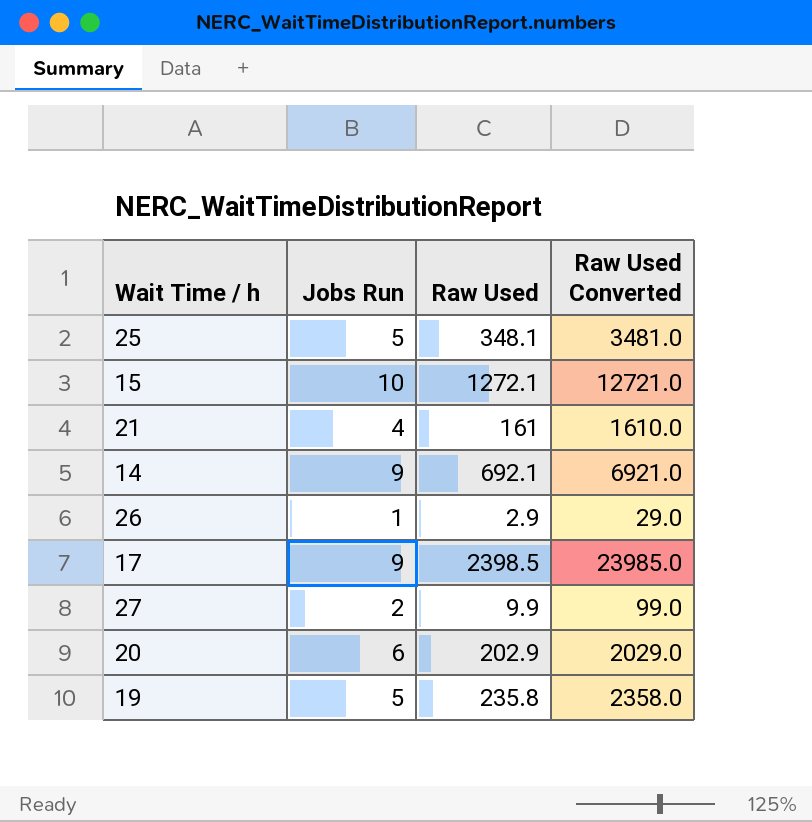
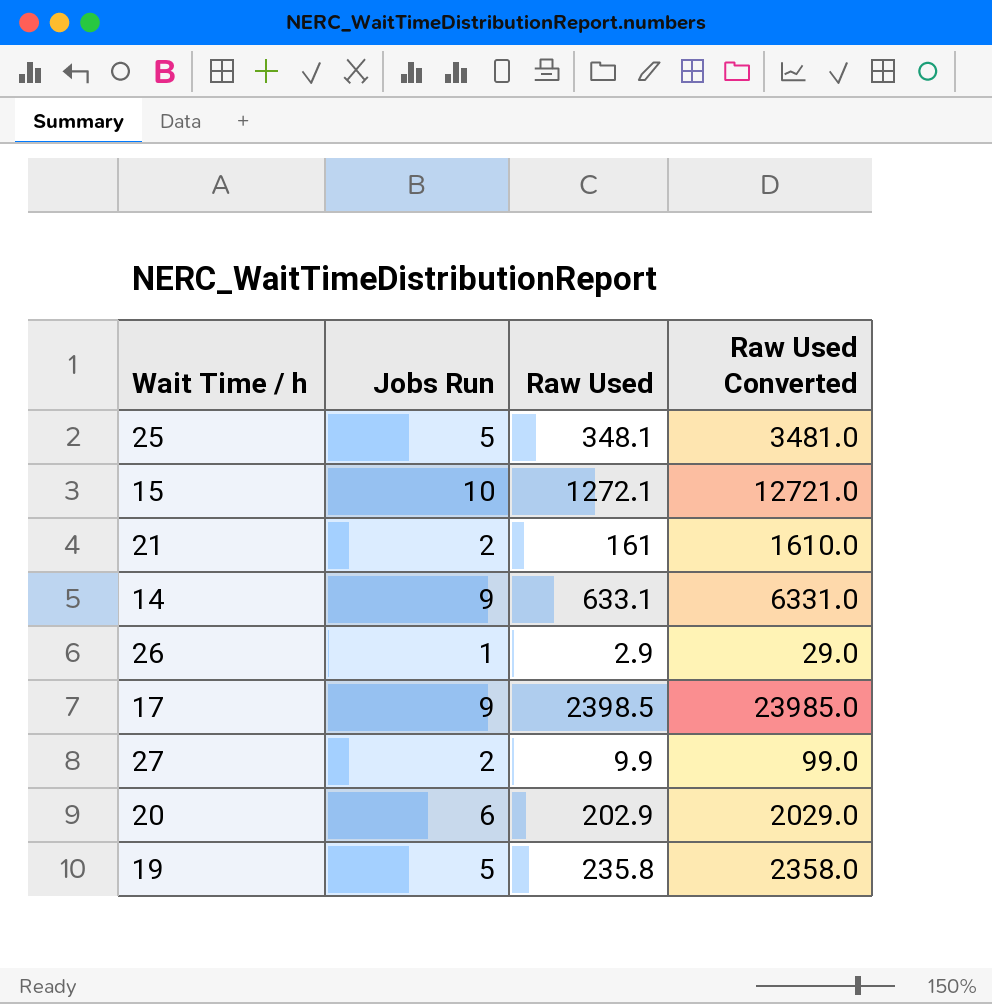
21 | Jobs Run: 4 -> 2
14 | Raw Used: 692.1 -> 633.1
14 | Raw Used Converted: 6921.0 -> 6331.0

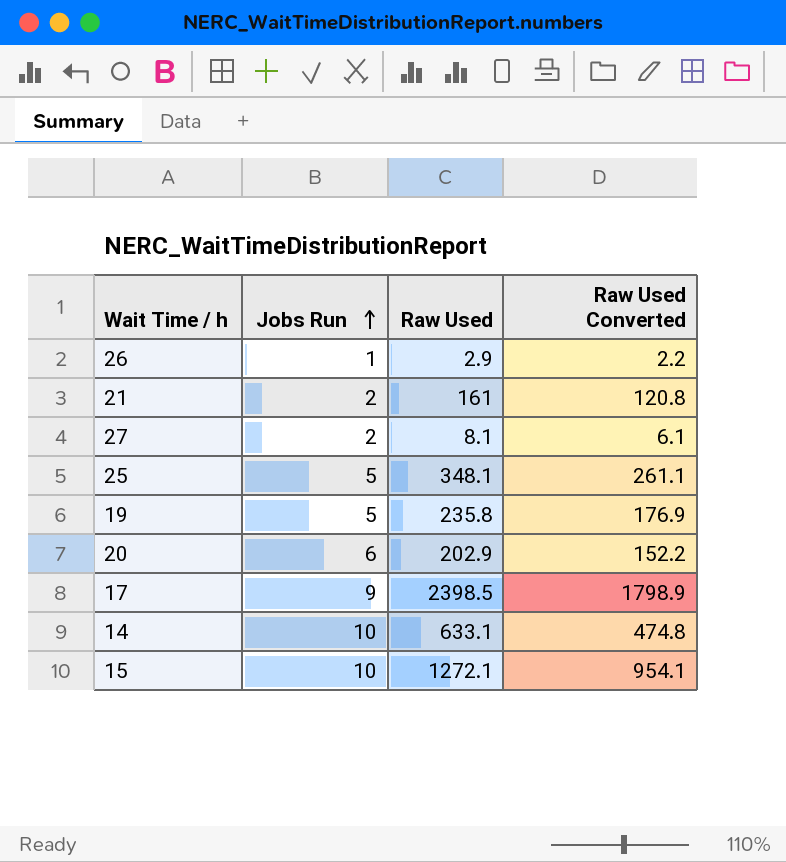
row order: none -> Jobs Run ascending
column Raw Used Converted | formula: [Raw Used] * 10 -> [Raw Used] * 0.75
27 | Raw Used: 9.9 -> 8.1
14 | Jobs Run: 9 -> 10

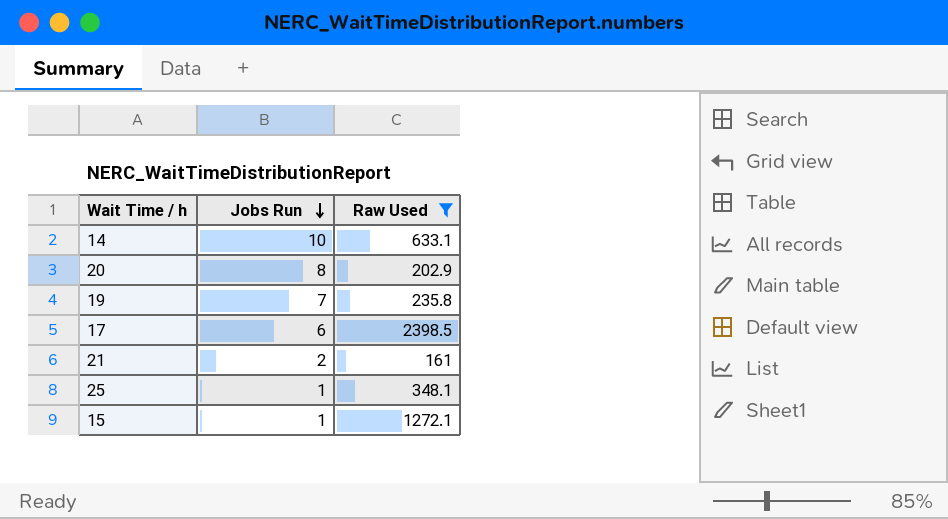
filter: none -> Raw Used >= 161
row order: Jobs Run ascending -> Jobs Run descending
column Raw Used Converted | formula: [Raw Used] * 0.75 -> none
20 | Jobs Run: 6 -> 8
19 | Jobs Run: 5 -> 7
17 | Jobs Run: 9 -> 6
25 | Jobs Run: 5 -> 1
15 | Jobs Run: 10 -> 1

